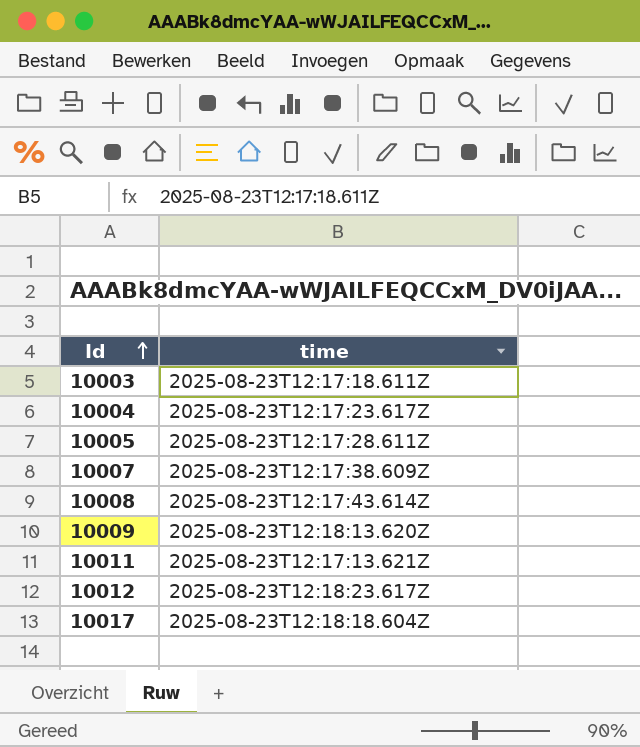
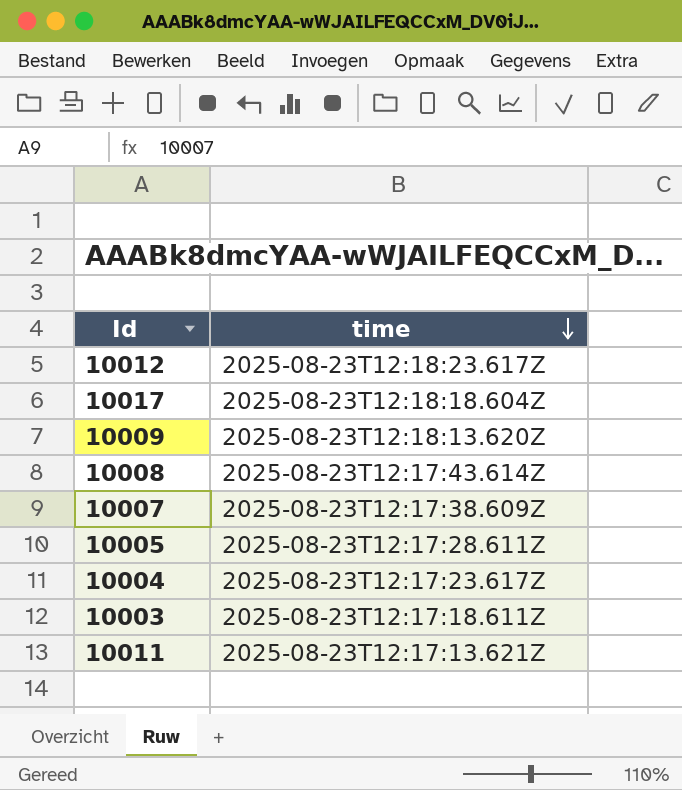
row order: Id ascending -> time descending

